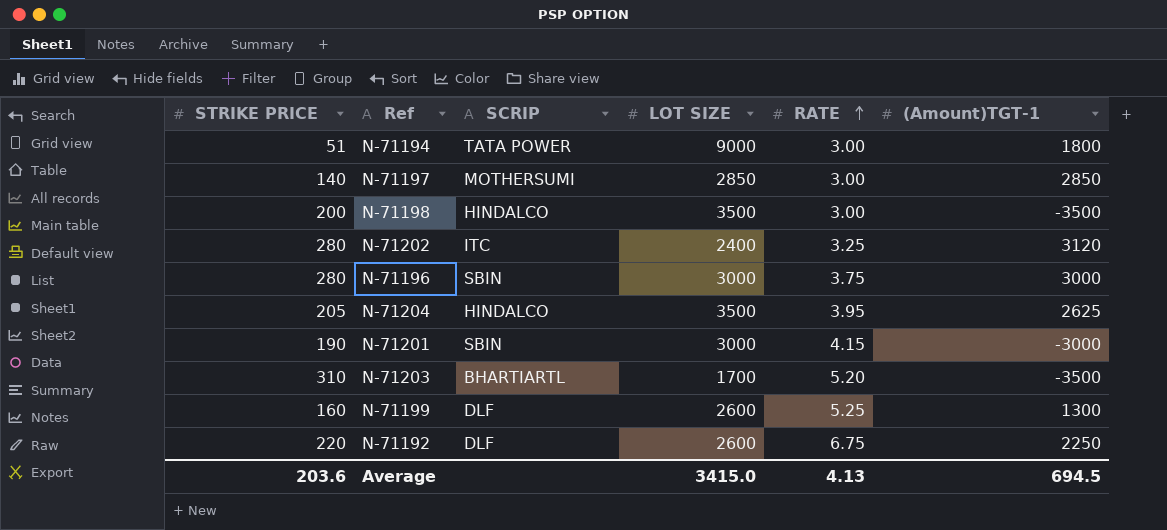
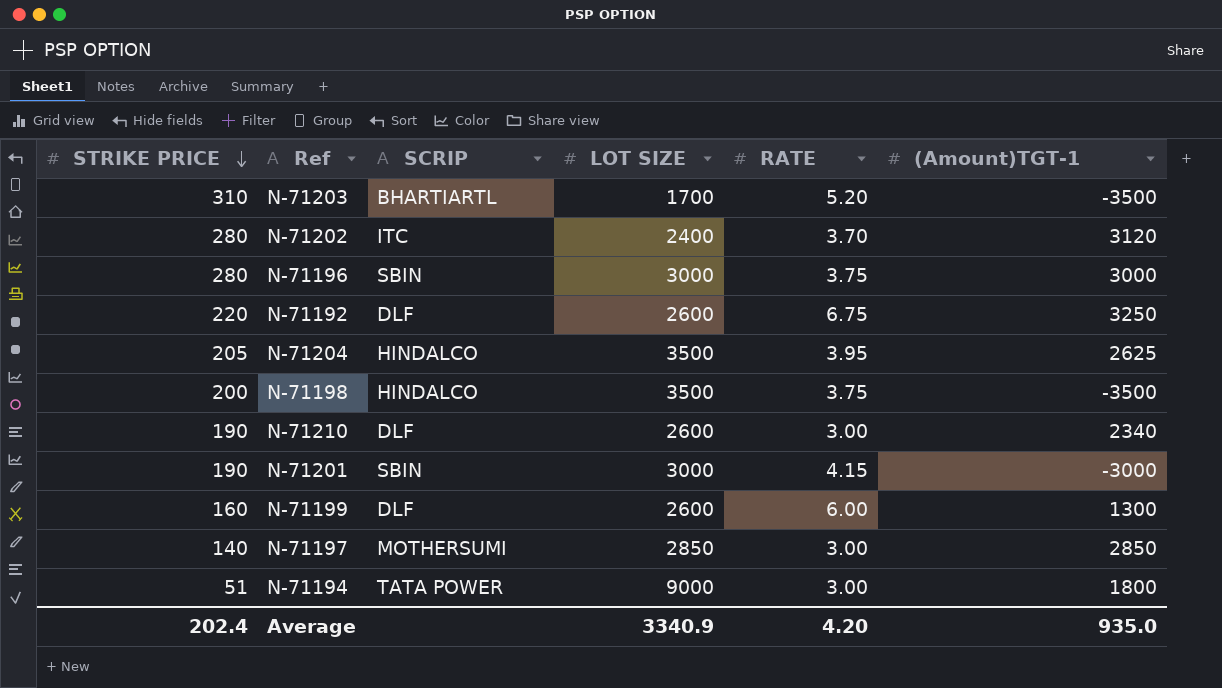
row order: RATE ascending -> STRIKE PRICE descending
N-71202 | RATE: 3.25 -> 3.70
N-71192 | (Amount)TGT-1: 2250 -> 3250
N-71198 | RATE: 3.00 -> 3.75
row N-71210: none -> 190 | DLF | 2600 | 3.00 | 2340
N-71199 | RATE: 5.25 -> 6.00
Average | STRIKE PRICE: 203.6 -> 202.4
Average | LOT SIZE: 3415.0 -> 3340.9
Average | RATE: 4.13 -> 4.20
Average | (Amount)TGT-1: 694.5 -> 935.0

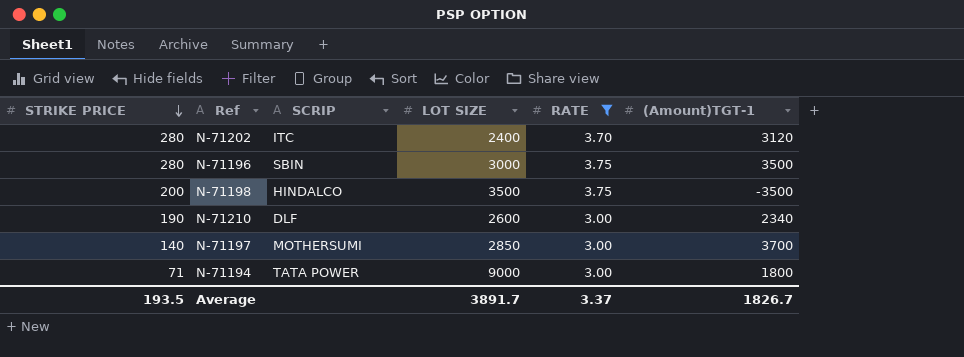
filter: none -> RATE <= 3.75
N-71196 | (Amount)TGT-1: 3000 -> 3500
N-71197 | (Amount)TGT-1: 2850 -> 3700
N-71194 | STRIKE PRICE: 51 -> 71
Average | STRIKE PRICE: 202.4 -> 193.5
Average | LOT SIZE: 3340.9 -> 3891.7
Average | RATE: 4.20 -> 3.37
Average | (Amount)TGT-1: 935.0 -> 1826.7

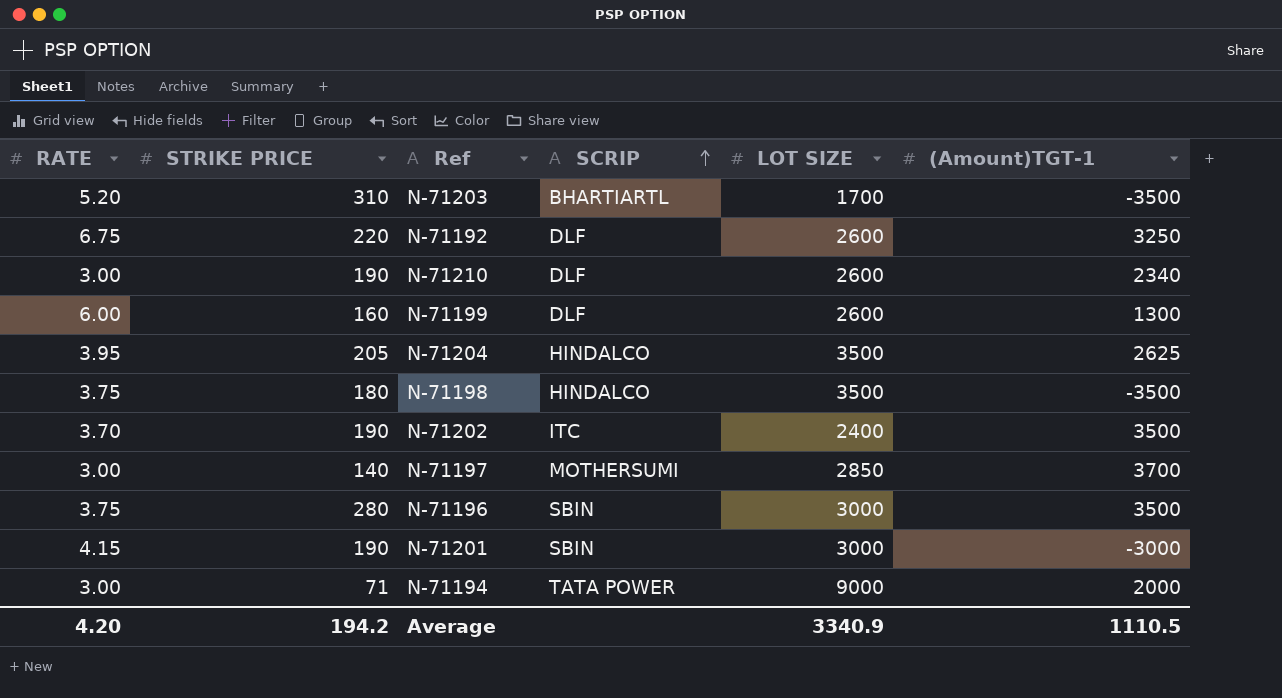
filter: RATE <= 3.75 -> none
row order: STRIKE PRICE descending -> SCRIP ascending
column RATE | position: 5 -> 1
N-71198 | STRIKE PRICE: 200 -> 180
N-71202 | STRIKE PRICE: 280 -> 190
N-71202 | (Amount)TGT-1: 3120 -> 3500
N-71194 | (Amount)TGT-1: 1800 -> 2000
Average | RATE: 3.37 -> 4.20
Average | STRIKE PRICE: 193.5 -> 194.2
Average | LOT SIZE: 3891.7 -> 3340.9
Average | (Amount)TGT-1: 1826.7 -> 1110.5

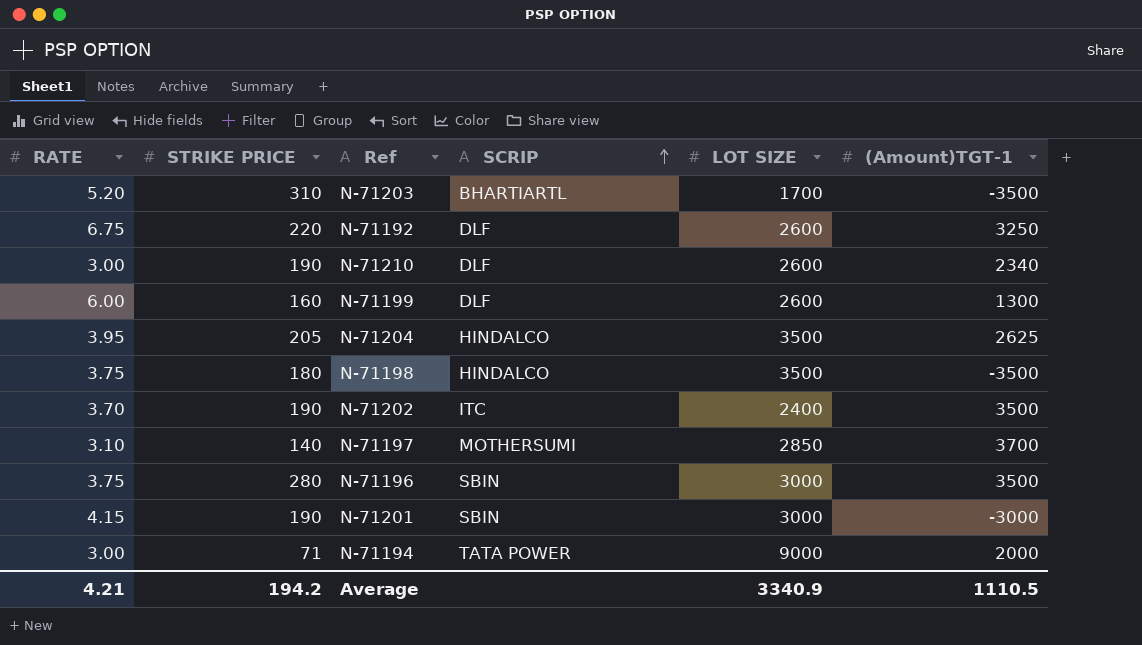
N-71197 | RATE: 3.00 -> 3.10
Average | RATE: 4.20 -> 4.21

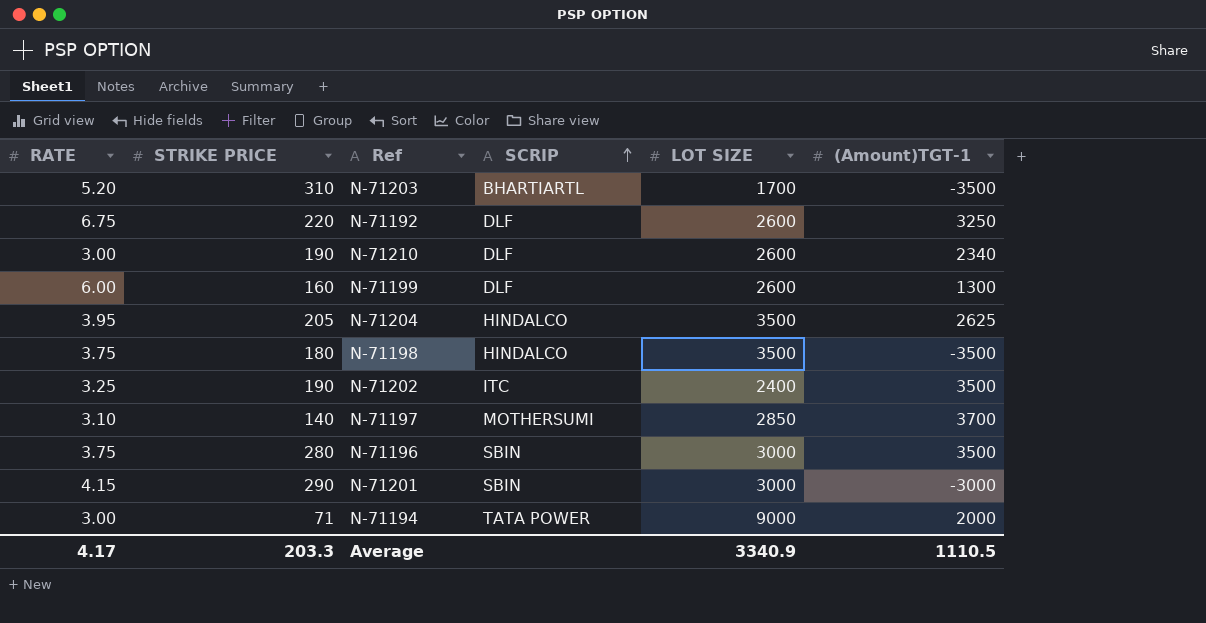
N-71202 | RATE: 3.70 -> 3.25
N-71201 | STRIKE PRICE: 190 -> 290
Average | RATE: 4.21 -> 4.17
Average | STRIKE PRICE: 194.2 -> 203.3

